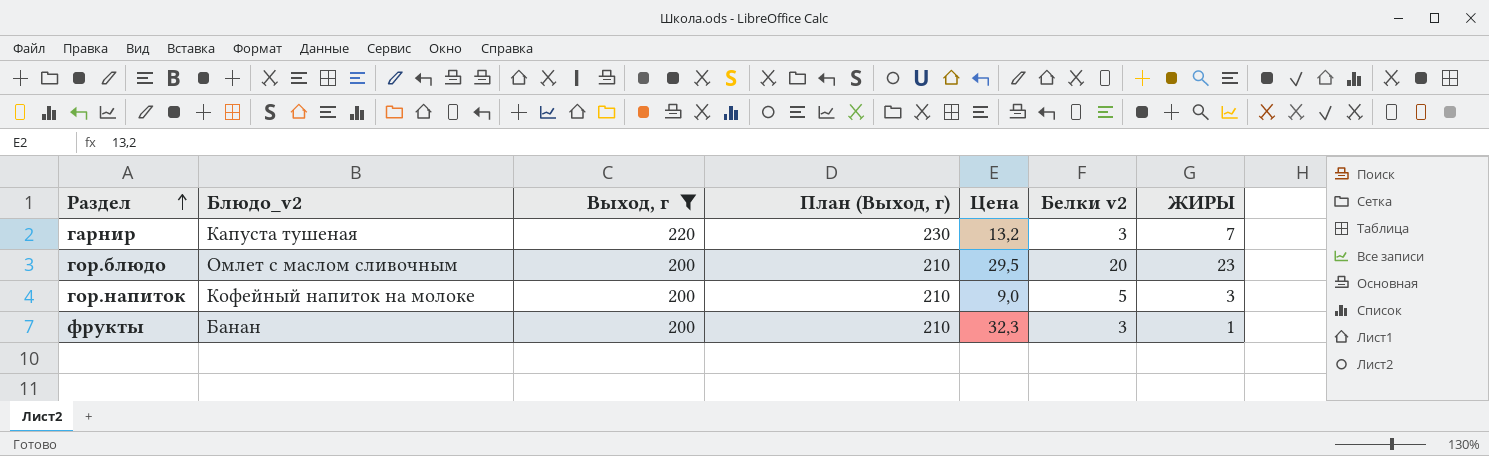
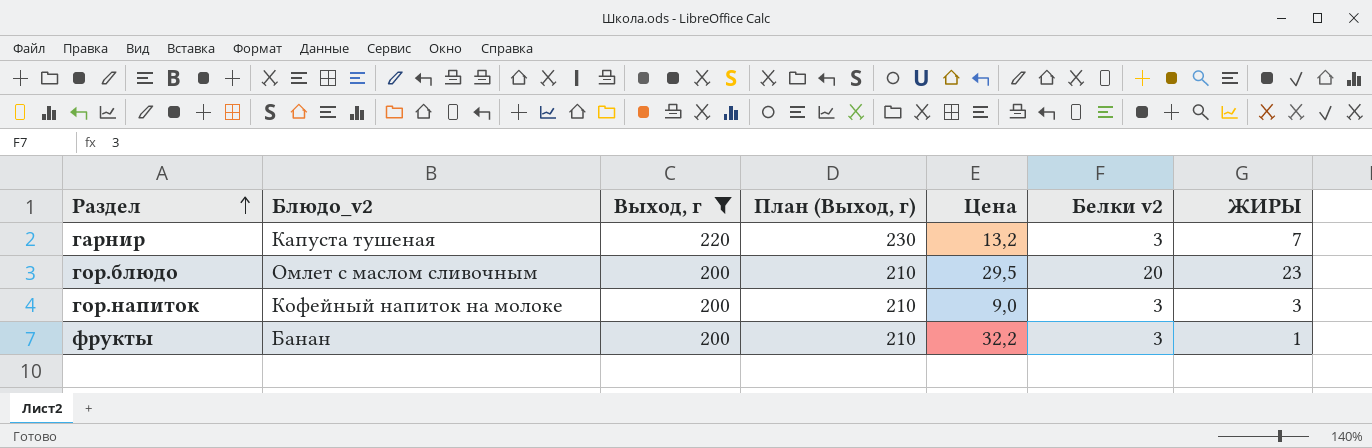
гор.напиток | Белки v2: 5 -> 3
фрукты | Цена: 32,3 -> 32,2

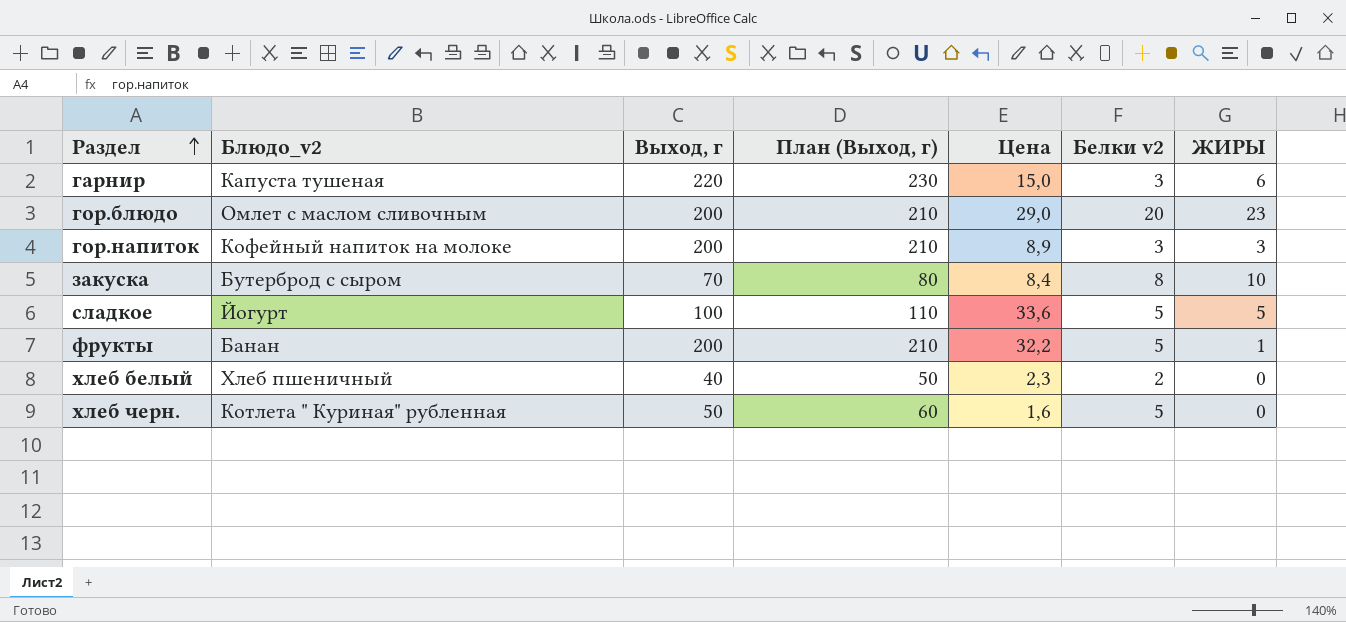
filter: Выход, г >= 200 -> none
гарнир | Цена: 13,2 -> 15,0
гарнир | ЖИРЫ: 7 -> 6
гор.блюдо | Цена: 29,5 -> 29,0
гор.напиток | Цена: 9,0 -> 8,9
фрукты | Белки v2: 3 -> 5

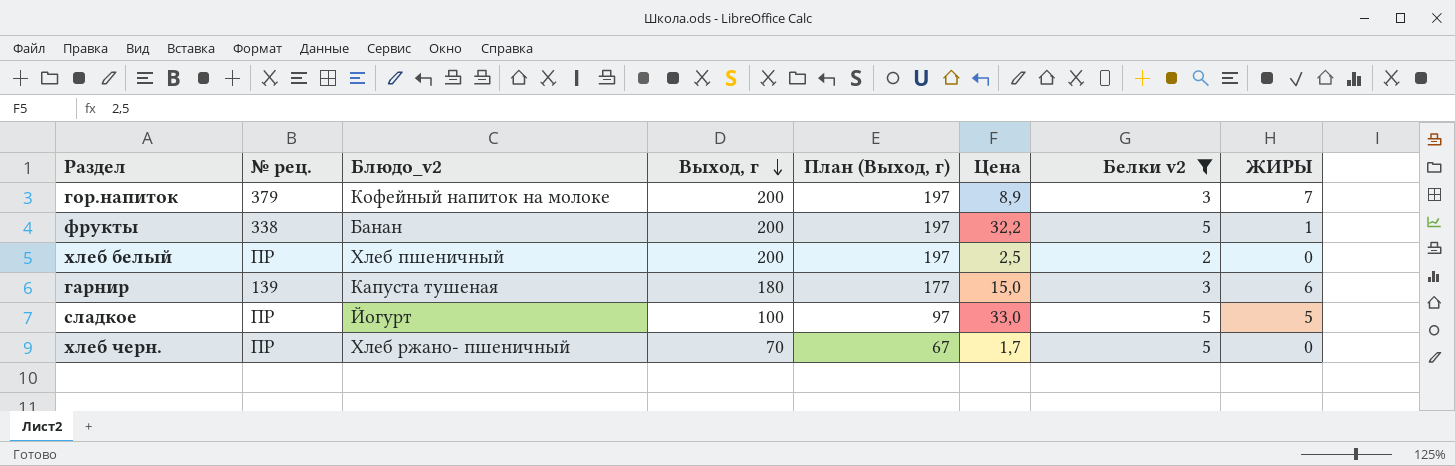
filter: none -> Белки v2 <= 5
row order: Раздел ascending -> Выход, г descending
column № рец. | position: none -> 2
column План (Выход, г) | formula: [Выход, г] + 10 -> [Выход, г] - 3
гор.напиток | ЖИРЫ: 3 -> 7
хлеб белый | Выход, г: 40 -> 200
хлеб белый | Цена: 2,3 -> 2,5
гарнир | Выход, г: 220 -> 180
сладкое | Цена: 33,6 -> 33,0
хлеб черн. | Блюдо_v2: Котлета " Куриная" рубленная -> Хлеб ржано- пшеничный
хлеб черн. | Выход, г: 50 -> 70
хлеб черн. | Цена: 1,6 -> 1,7

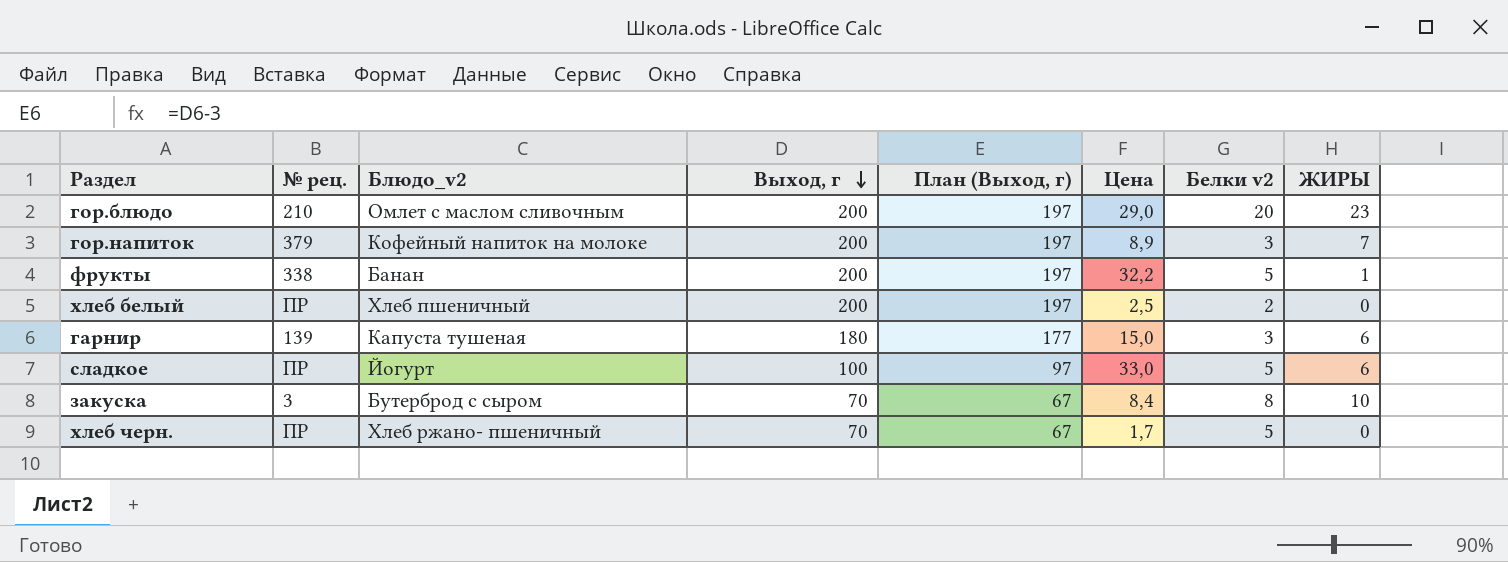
filter: Белки v2 <= 5 -> none
сладкое | ЖИРЫ: 5 -> 6

